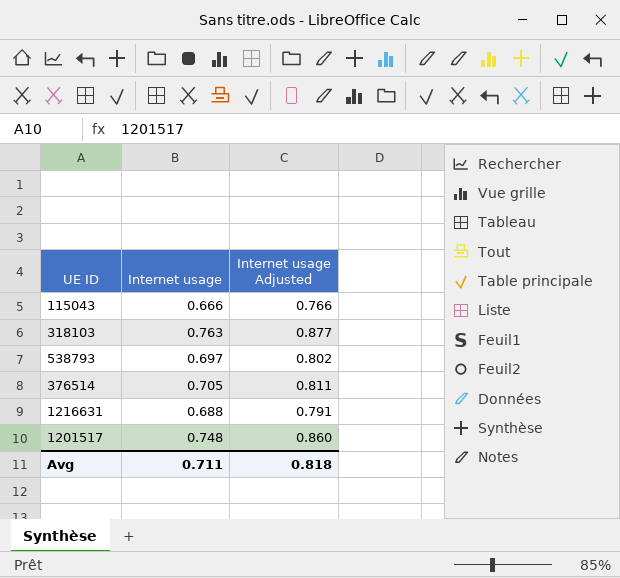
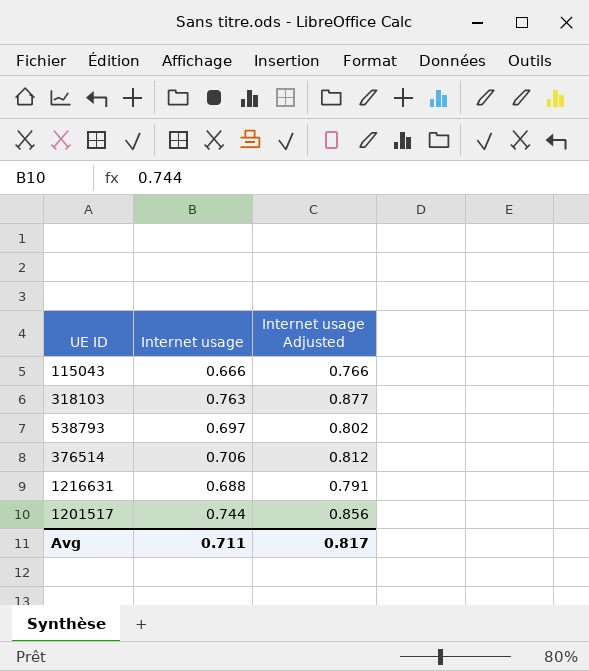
376514 | Internet usage: 0.705 -> 0.706
376514 | Internet usage Adjusted: 0.811 -> 0.812
1201517 | Internet usage: 0.748 -> 0.744
1201517 | Internet usage Adjusted: 0.860 -> 0.856
Avg | Internet usage Adjusted: 0.818 -> 0.817

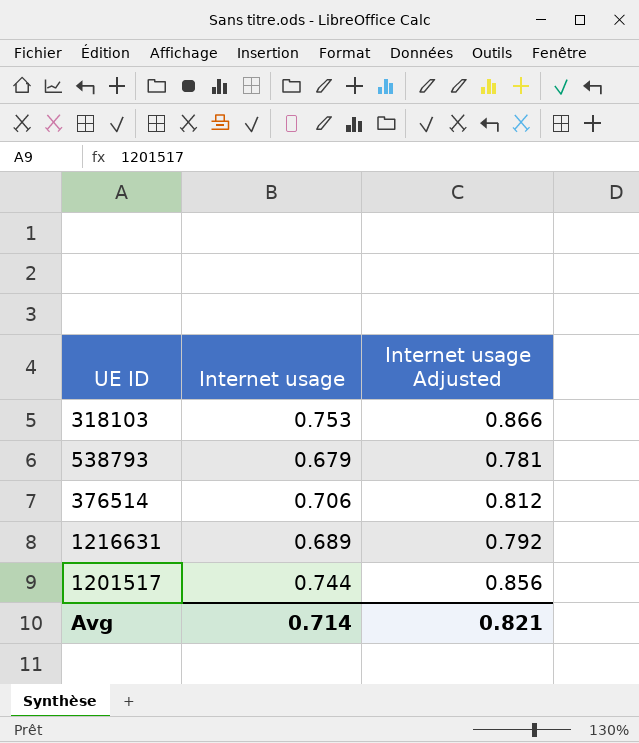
row 115043: 0.666 | 0.766 -> none
318103 | Internet usage: 0.763 -> 0.753
318103 | Internet usage Adjusted: 0.877 -> 0.866
538793 | Internet usage: 0.697 -> 0.679
538793 | Internet usage Adjusted: 0.802 -> 0.781
1216631 | Internet usage: 0.688 -> 0.689
1216631 | Internet usage Adjusted: 0.791 -> 0.792
Avg | Internet usage: 0.711 -> 0.714
Avg | Internet usage Adjusted: 0.817 -> 0.821

